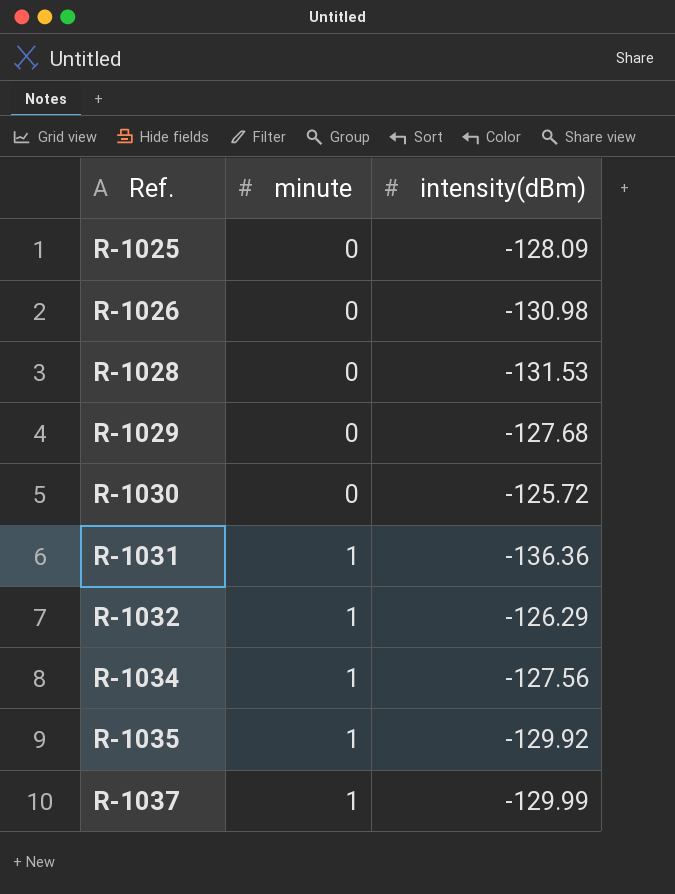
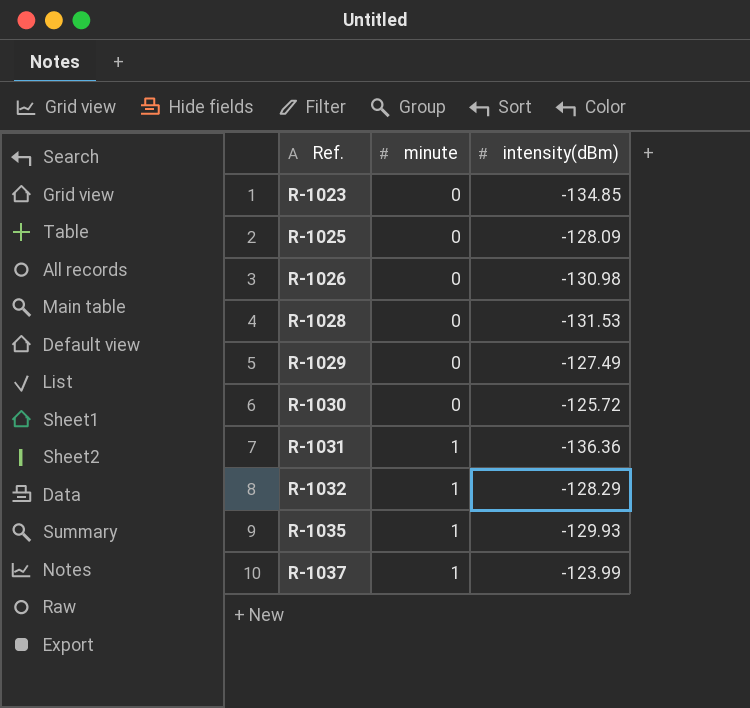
row R-1034: 1 | -127.56 -> none
row R-1023: none -> 0 | -134.85
R-1029 | intensity(dBm): -127.68 -> -127.49
R-1032 | intensity(dBm): -126.29 -> -128.29
R-1035 | intensity(dBm): -129.92 -> -129.93
R-1037 | intensity(dBm): -129.99 -> -123.99

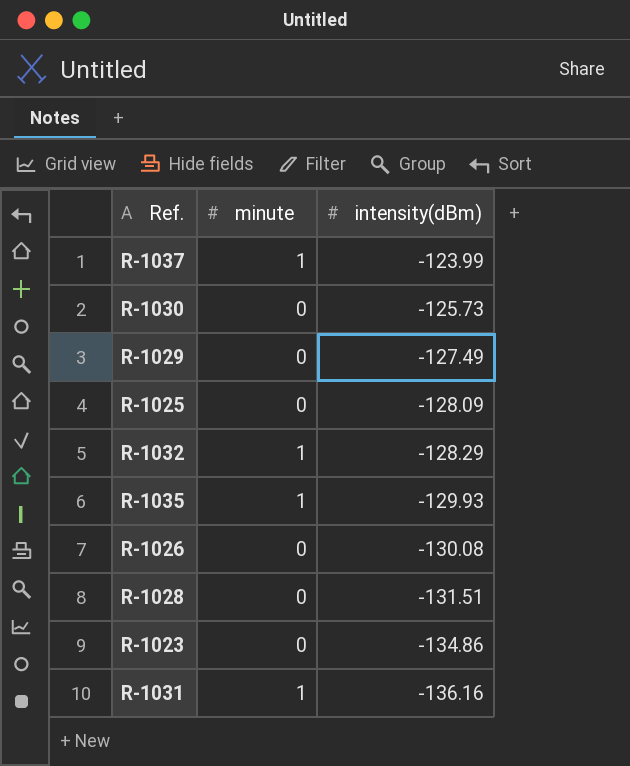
row order: Ref. ascending -> intensity(dBm) descending
R-1030 | intensity(dBm): -125.72 -> -125.73
R-1026 | intensity(dBm): -130.98 -> -130.08
R-1028 | intensity(dBm): -131.53 -> -131.51
R-1023 | intensity(dBm): -134.85 -> -134.86
R-1031 | intensity(dBm): -136.36 -> -136.16

